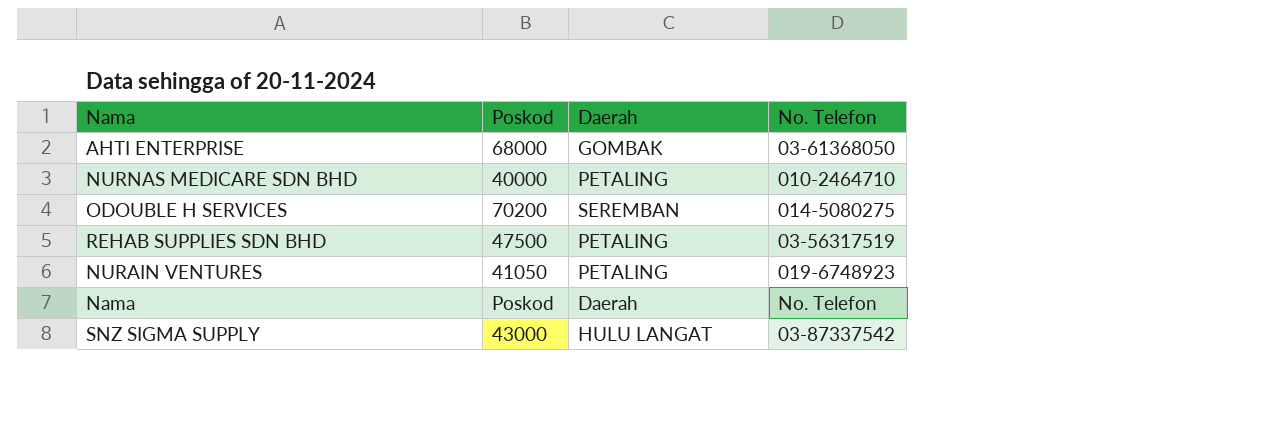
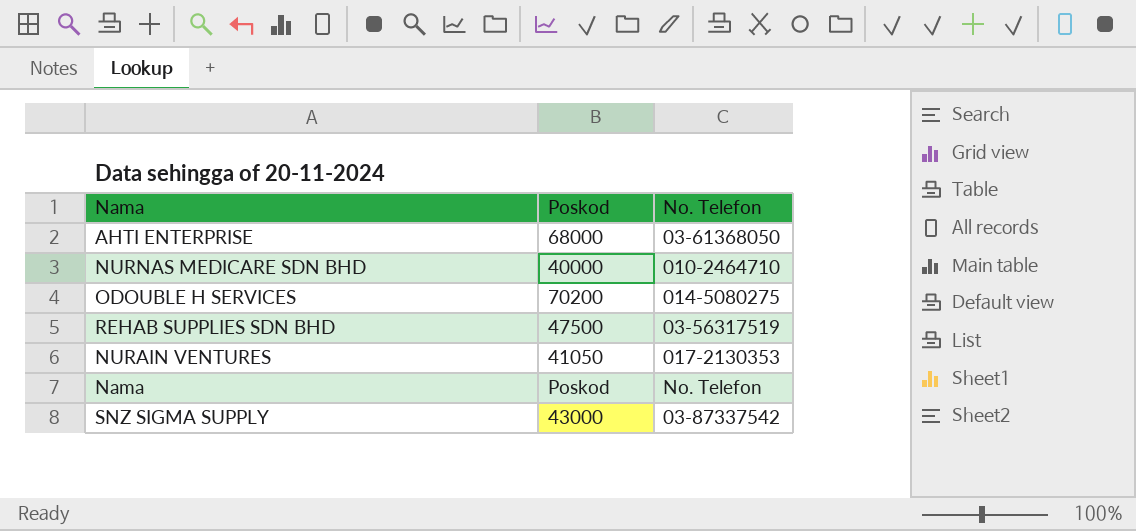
column Daerah | position: 3 -> none
NURAIN VENTURES | No. Telefon: 019-6748923 -> 017-2130353

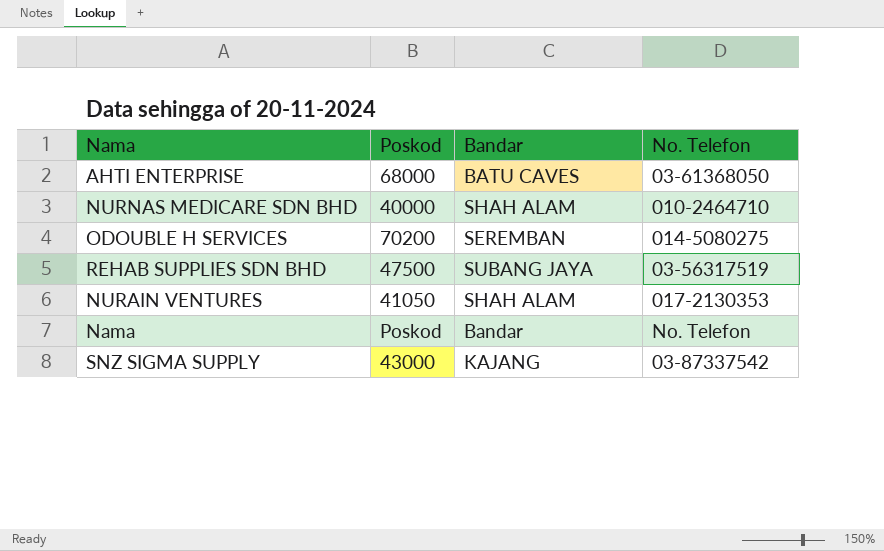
column Bandar | position: none -> 3

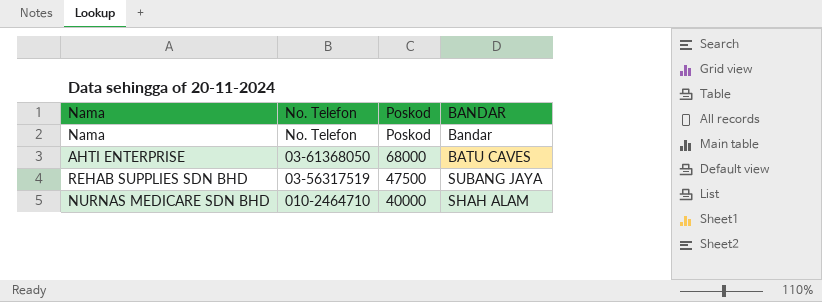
row order: none -> Poskod descending
column No. Telefon | position: 4 -> 2
column name: Bandar -> BANDAR
row ODOUBLE H SERVICES: 70200 | SEREMBAN | 014-5080275 -> none
row NURAIN VENTURES: 41050 | SHAH ALAM | 017-2130353 -> none
row SNZ SIGMA SUPPLY: 43000 | KAJANG | 03-87337542 -> none

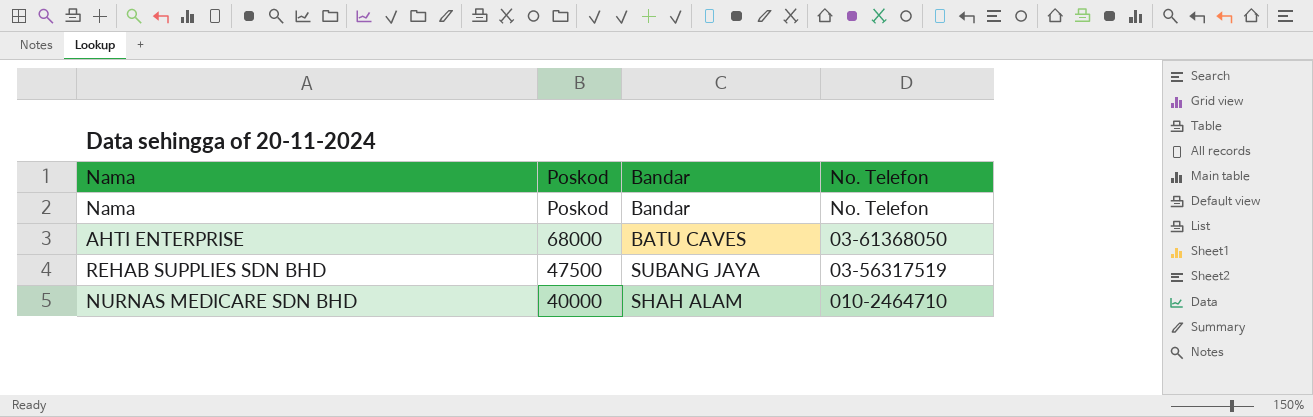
column name: BANDAR -> Bandar
column No. Telefon | position: 2 -> 4

